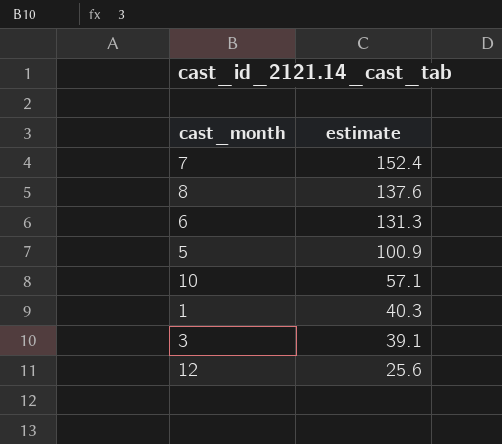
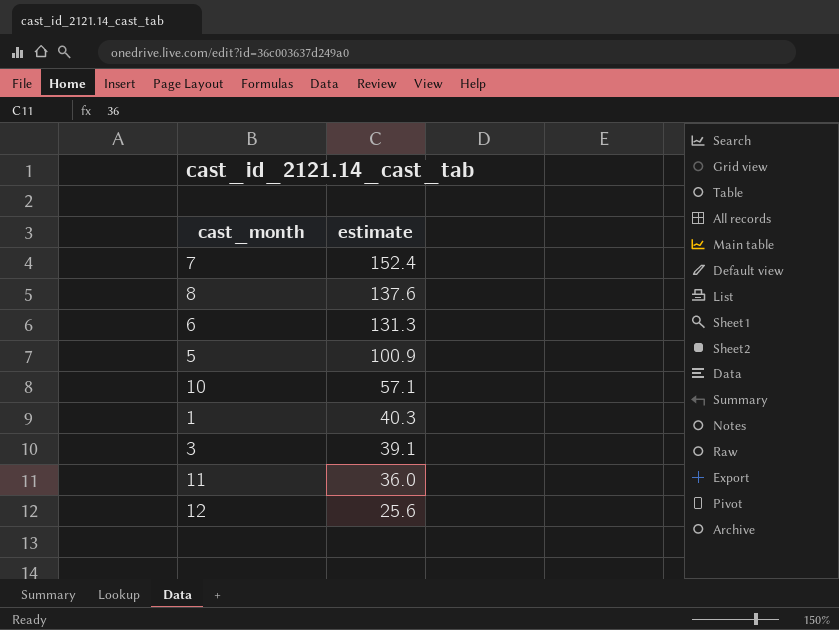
row 11: none -> 36.0

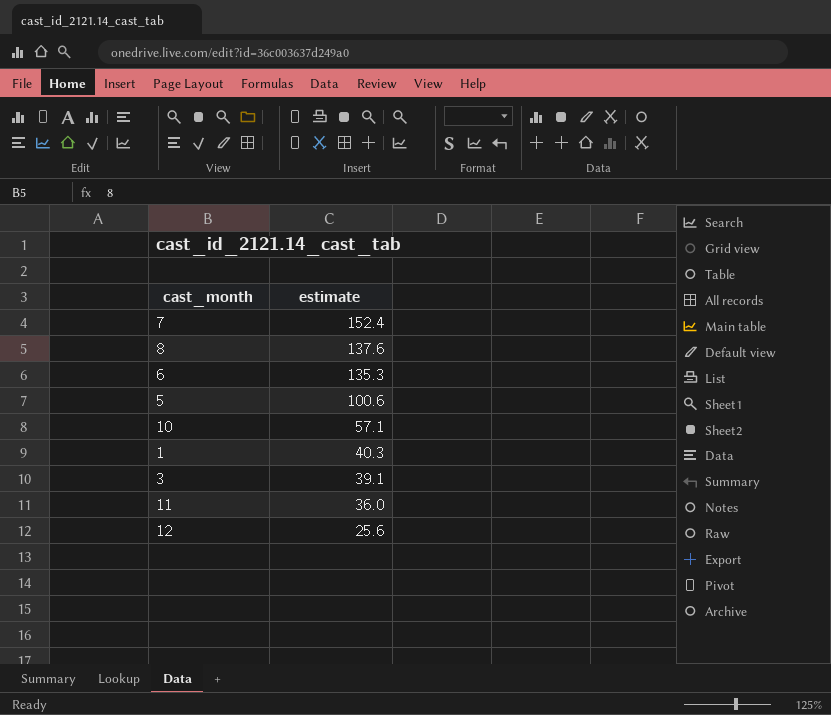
6 | estimate: 131.3 -> 135.3
5 | estimate: 100.9 -> 100.6

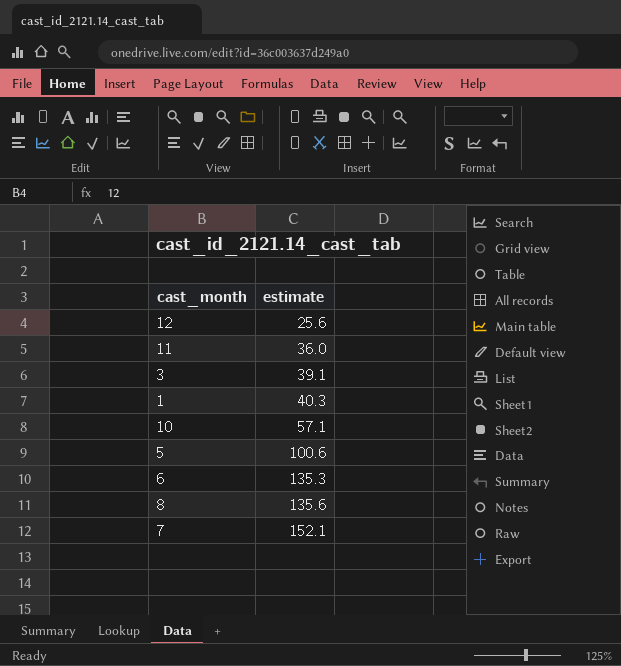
row order: estimate descending -> estimate ascending
8 | estimate: 137.6 -> 135.6
7 | estimate: 152.4 -> 152.1

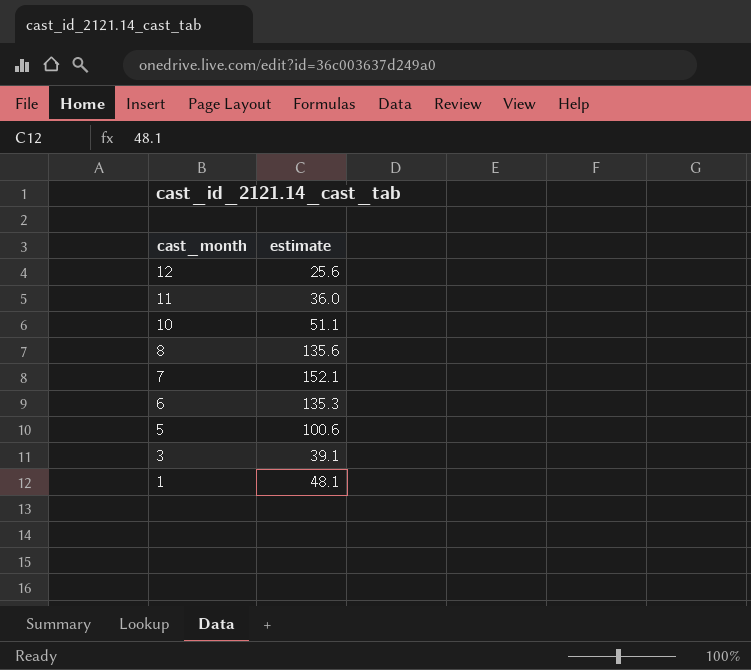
row order: estimate ascending -> cast_month descending
10 | estimate: 57.1 -> 51.1
1 | estimate: 40.3 -> 48.1

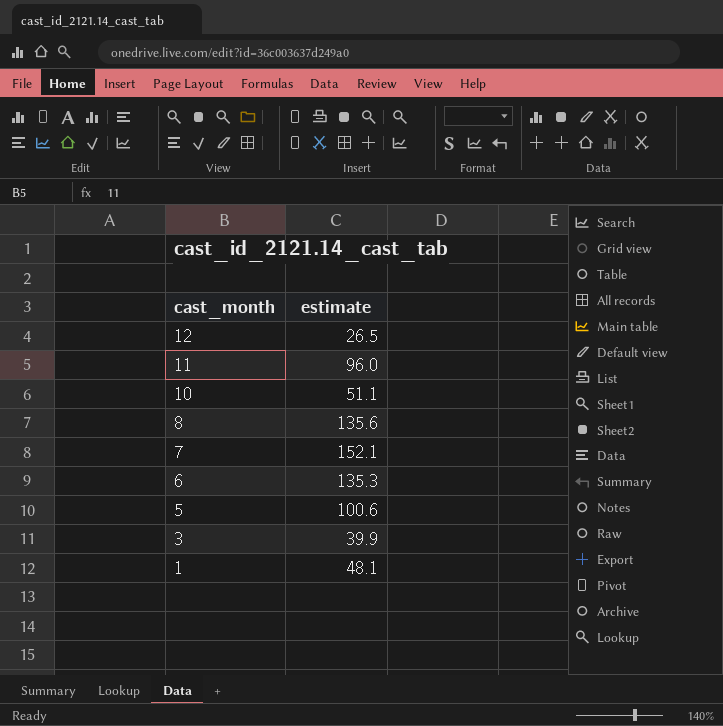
12 | estimate: 25.6 -> 26.5
11 | estimate: 36.0 -> 96.0
3 | estimate: 39.1 -> 39.9

